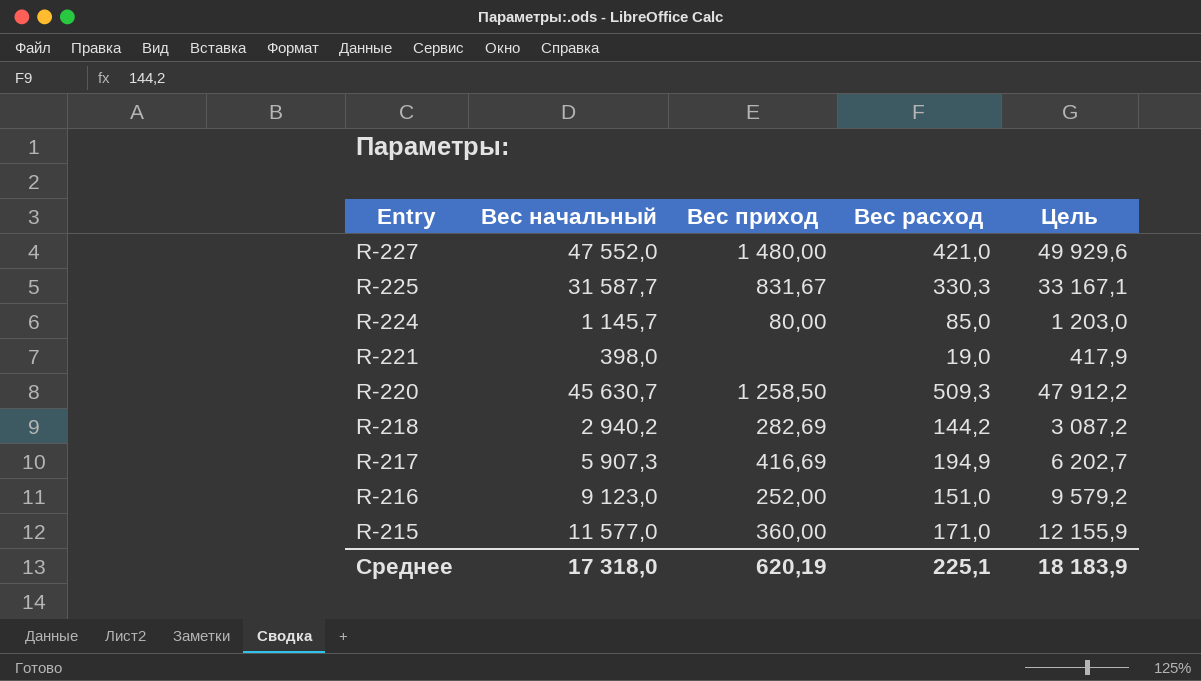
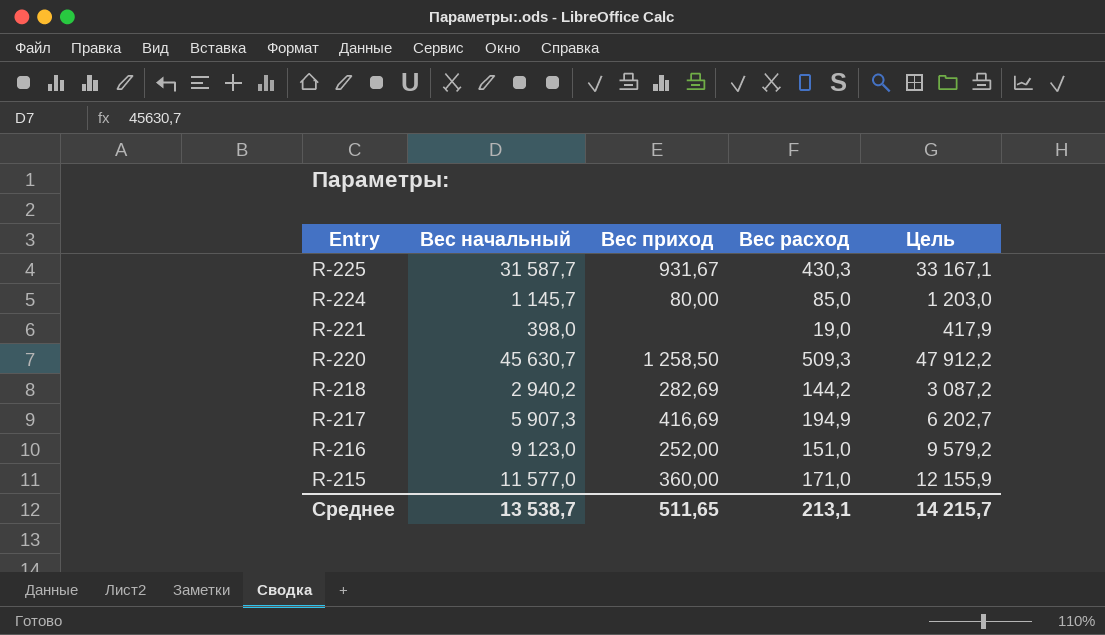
row R-227: 47 552,0 | 1 480,00 | 421,0 | 49 929,6 -> none
R-225 | Вес приход: 831,67 -> 931,67
R-225 | Вес расход: 330,3 -> 430,3
Среднее | Вес начальный: 17 318,0 -> 13 538,7
Среднее | Вес приход: 620,19 -> 511,65
Среднее | Вес расход: 225,1 -> 213,1
Среднее | Цель: 18 183,9 -> 14 215,7

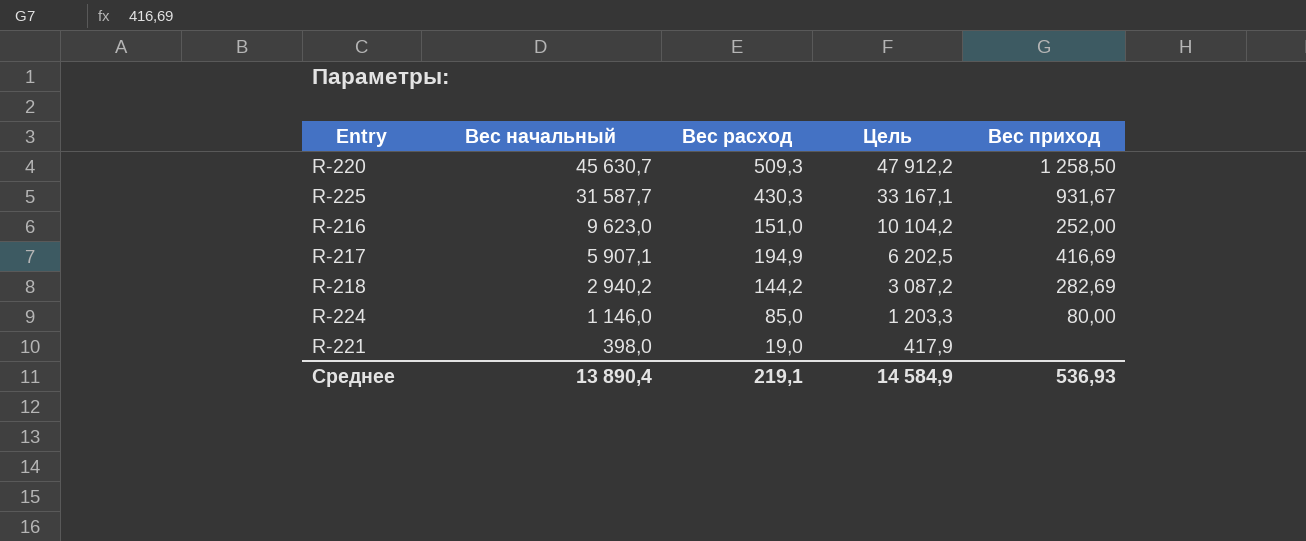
row order: Entry descending -> Вес начальный descending
column Вес приход | position: 3 -> 5
row R-215: 11 577,0 | 360,00 | 171,0 | 12 155,9 -> none
R-216 | Вес начальный: 9 123,0 -> 9 623,0
R-216 | Цель: 9 579,2 -> 10 104,2
R-217 | Вес начальный: 5 907,3 -> 5 907,1
R-217 | Цель: 6 202,7 -> 6 202,5
R-224 | Вес начальный: 1 145,7 -> 1 146,0
R-224 | Цель: 1 203,0 -> 1 203,3
Среднее | Вес начальный: 13 538,7 -> 13 890,4
Среднее | Вес расход: 213,1 -> 219,1
Среднее | Цель: 14 215,7 -> 14 584,9
Среднее | Вес приход: 511,65 -> 536,93

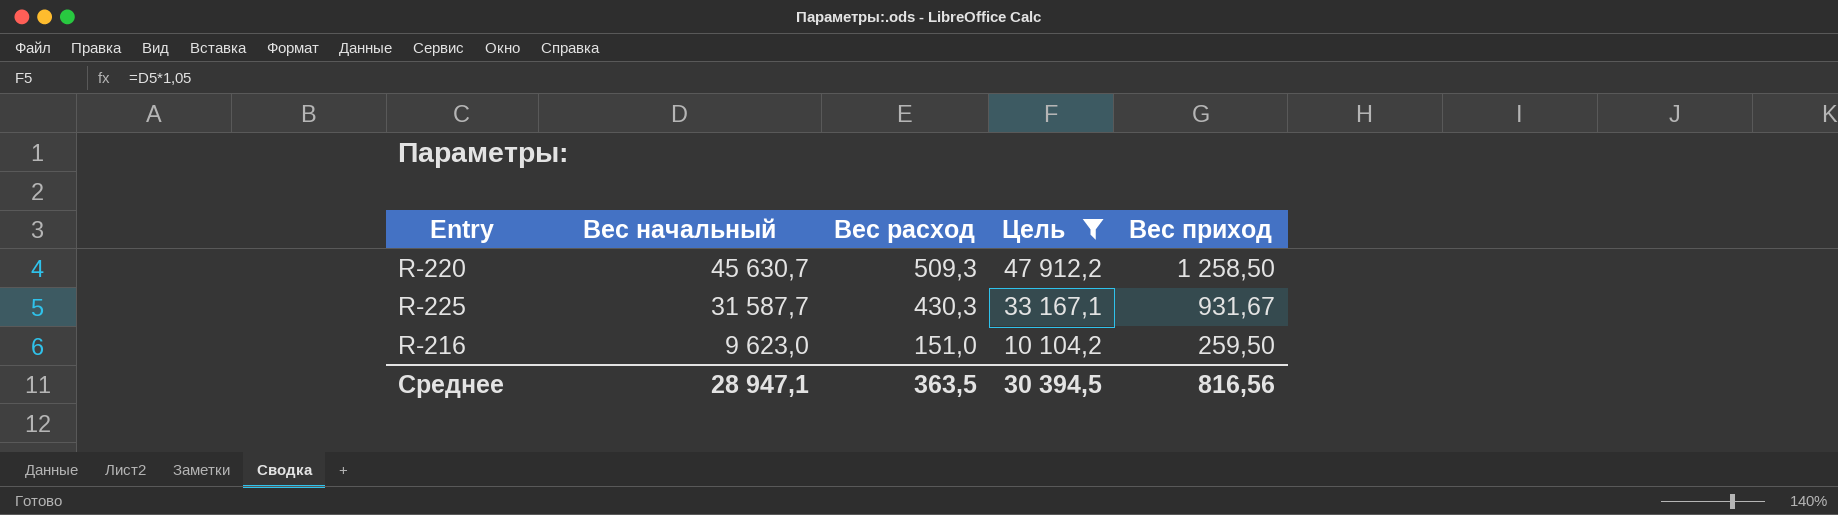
filter: none -> Цель >= 10 104,2
R-216 | Вес приход: 252,00 -> 259,50
Среднее | Вес начальный: 13 890,4 -> 28 947,1
Среднее | Вес расход: 219,1 -> 363,5
Среднее | Цель: 14 584,9 -> 30 394,5
Среднее | Вес приход: 536,93 -> 816,56

